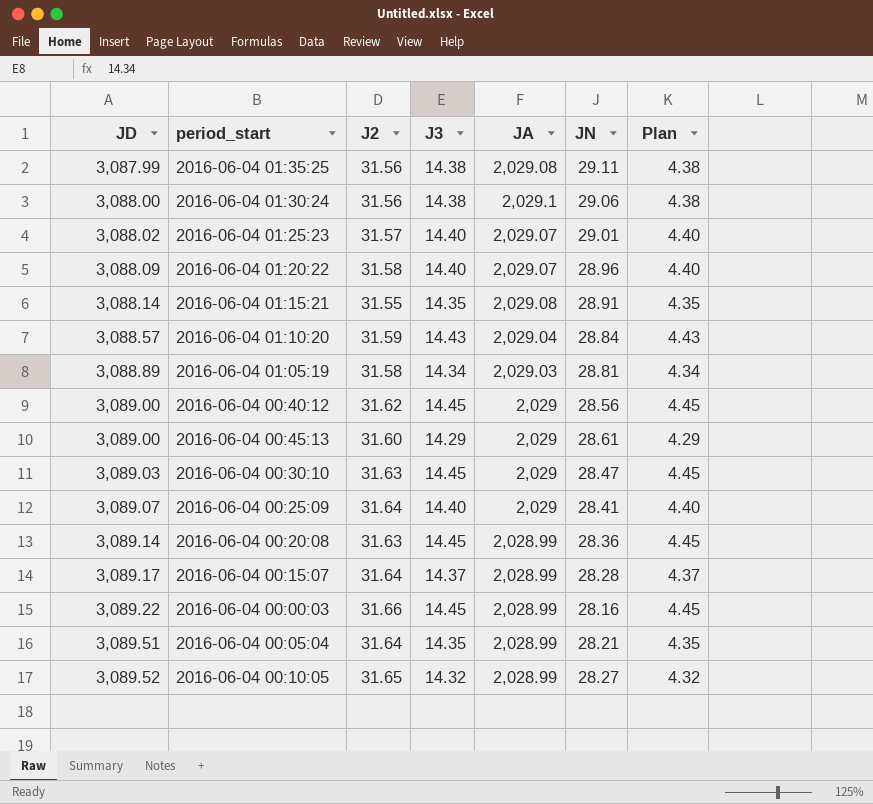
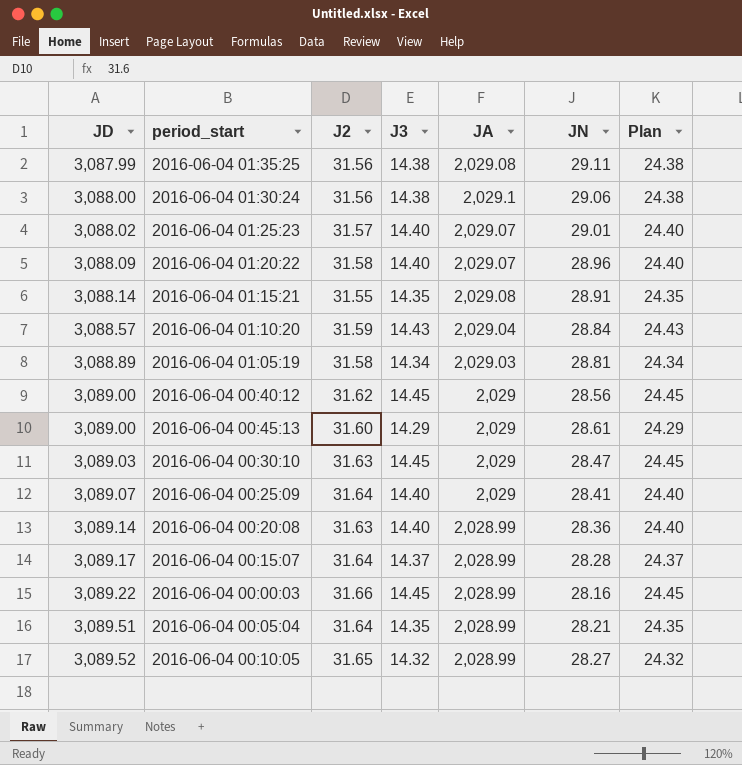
column Plan | formula: [J3] - 10 -> [J3] + 10
2016-06-04 00:20:08 | J3: 14.45 -> 14.40

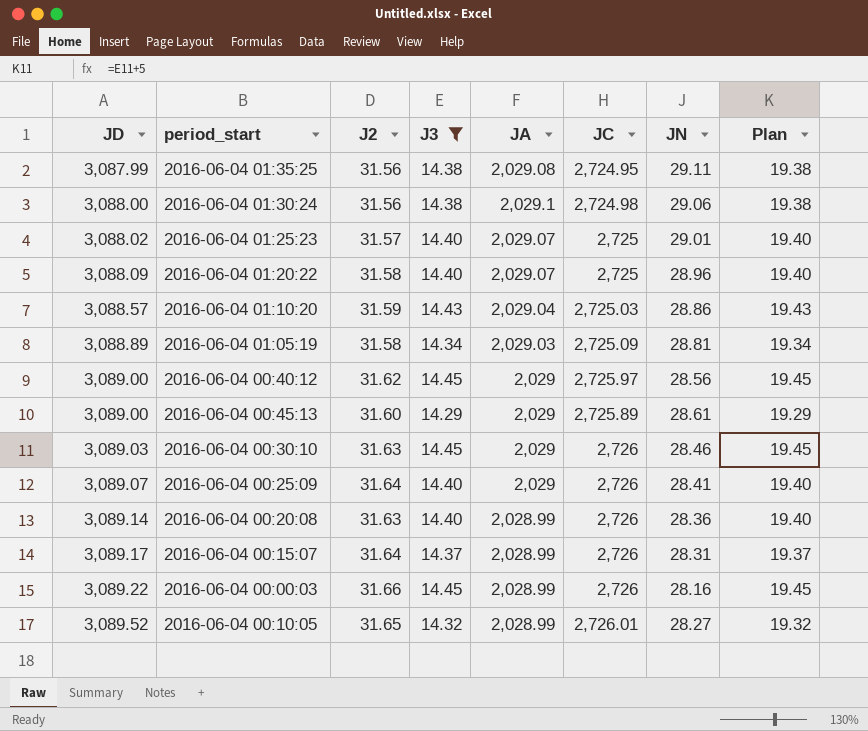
filter: none -> J3 != 14.35
column JC | position: none -> 6
column Plan | formula: [J3] + 10 -> [J3] + 5
2016-06-04 01:10:20 | JN: 28.84 -> 28.86
2016-06-04 00:30:10 | JN: 28.47 -> 28.46
2016-06-04 00:15:07 | JN: 28.28 -> 28.31

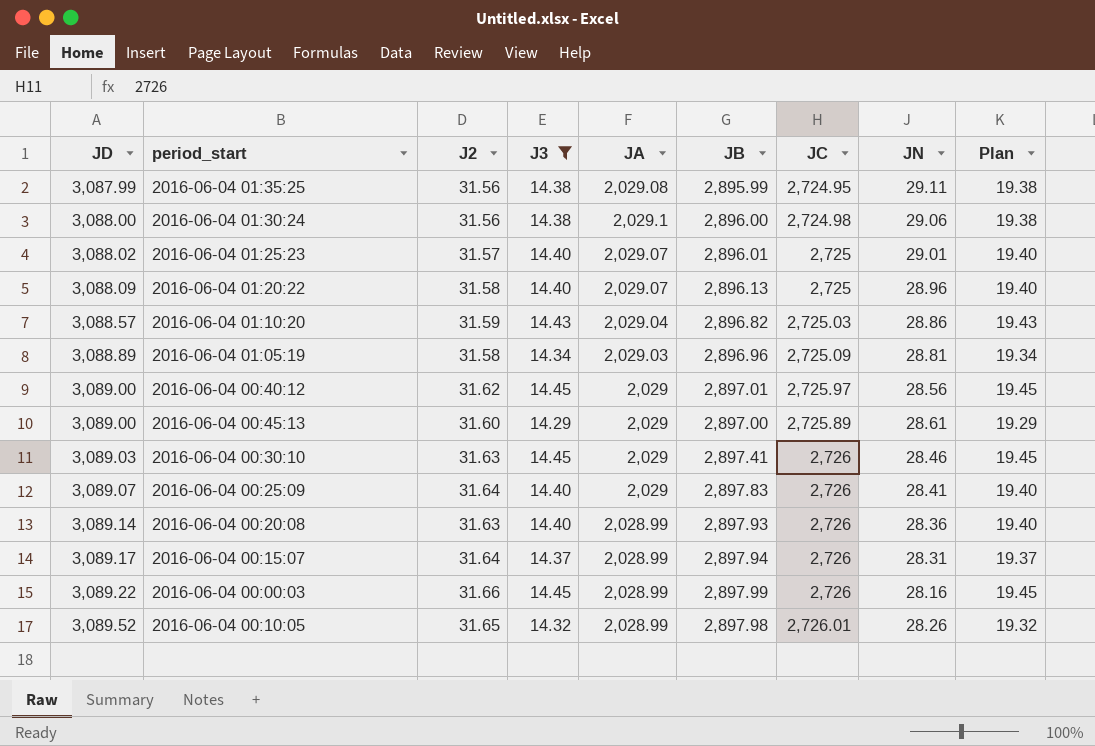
column JB | position: none -> 6
2016-06-04 00:10:05 | JN: 28.27 -> 28.26

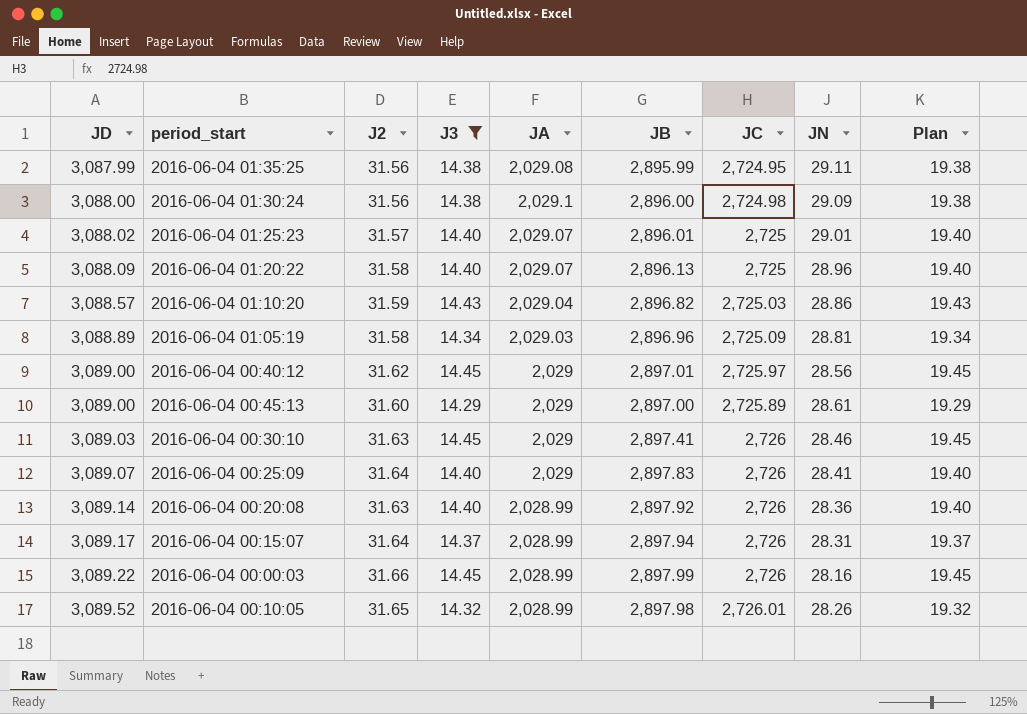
2016-06-04 01:30:24 | JN: 29.06 -> 29.09
2016-06-04 00:20:08 | JB: 2,897.93 -> 2,897.92

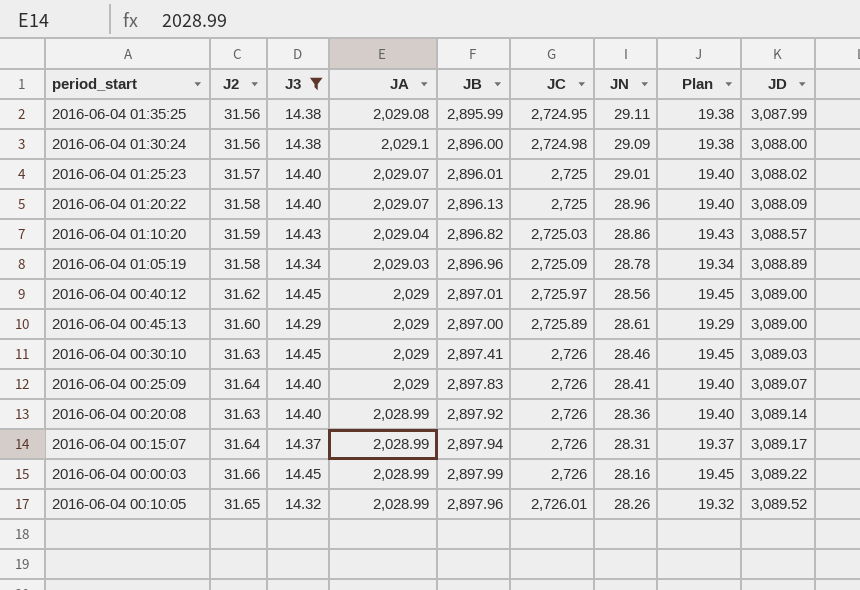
column JD | position: 1 -> 9
2016-06-04 01:05:19 | JN: 28.81 -> 28.78
2016-06-04 00:10:05 | JB: 2,897.98 -> 2,897.96

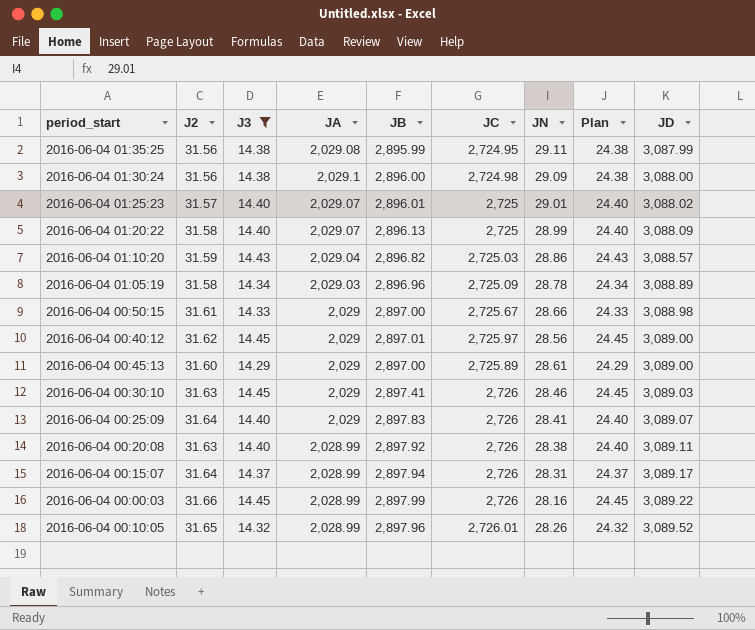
column Plan | formula: [J3] + 5 -> [J3] + 10
2016-06-04 01:20:22 | JN: 28.96 -> 28.99
row 2016-06-04 00:50:15: none -> 31.61 | 14.33 | 2,029 | 2,897.00 | 2,725.67 | 28.66 | 24.33 | 3,088.98
2016-06-04 00:20:08 | JN: 28.36 -> 28.38
2016-06-04 00:20:08 | JD: 3,089.14 -> 3,089.11

